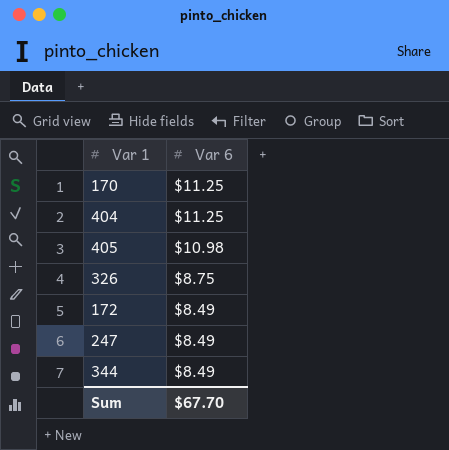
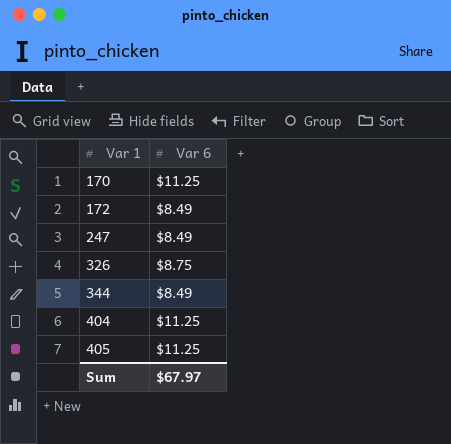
row order: Var 6 descending -> Var 1 ascending
405 | Var 6: $10.98 -> $11.25
Sum | Var 6: $67.70 -> $67.97

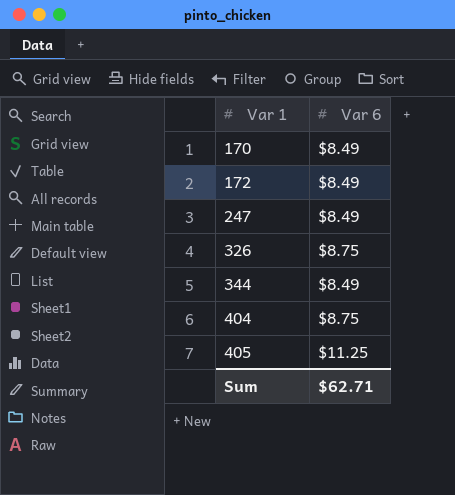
170 | Var 6: $11.25 -> $8.49
404 | Var 6: $11.25 -> $8.75
Sum | Var 6: $67.97 -> $62.71

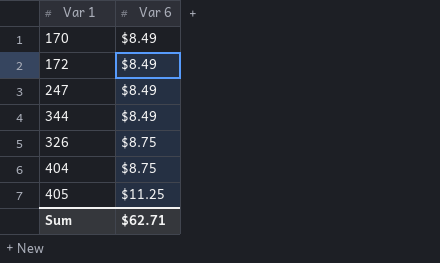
row order: Var 1 ascending -> Var 6 ascending

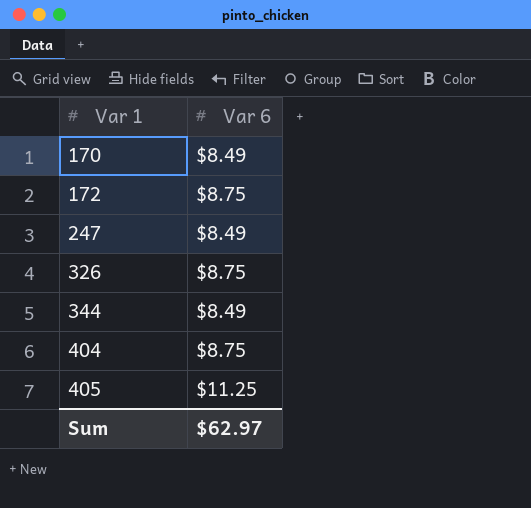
row order: Var 6 ascending -> Var 1 ascending
172 | Var 6: $8.49 -> $8.75
Sum | Var 6: $62.71 -> $62.97

